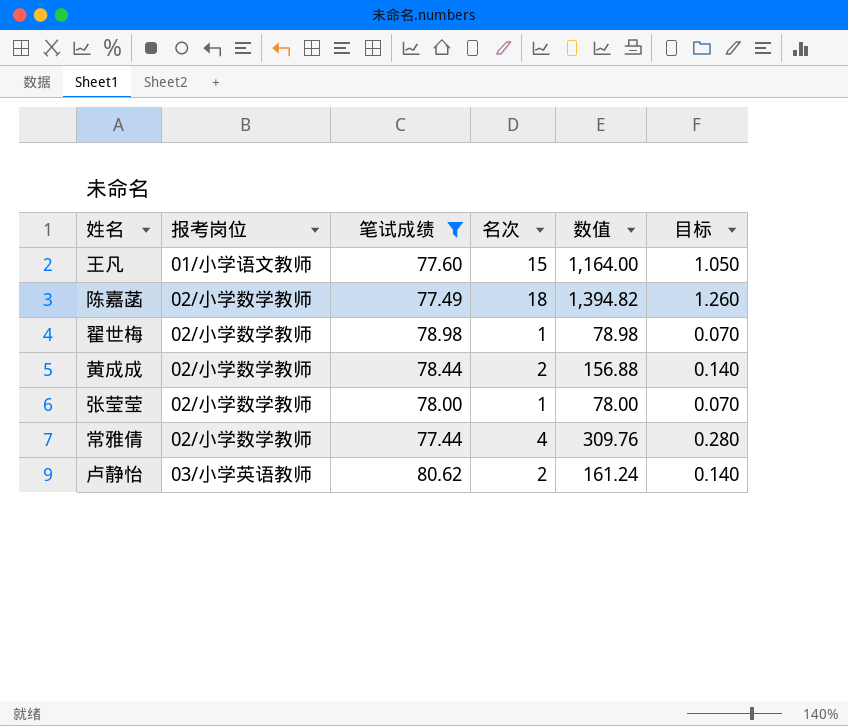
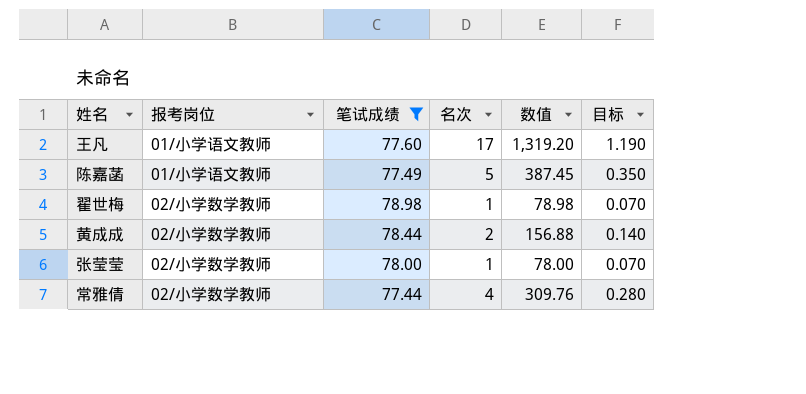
row 卢静怡: 03/小学英语教师 | 80.62 | 2 | 161.24 | 0.140 -> none
王凡 | 名次: 15 -> 17
王凡 | 数值: 1,164.00 -> 1,319.20
王凡 | 目标: 1.050 -> 1.190
陈嘉菡 | 报考岗位: 02/小学数学教师 -> 01/小学语文教师
陈嘉菡 | 名次: 18 -> 5
陈嘉菡 | 数值: 1,394.82 -> 387.45
陈嘉菡 | 目标: 1.260 -> 0.350

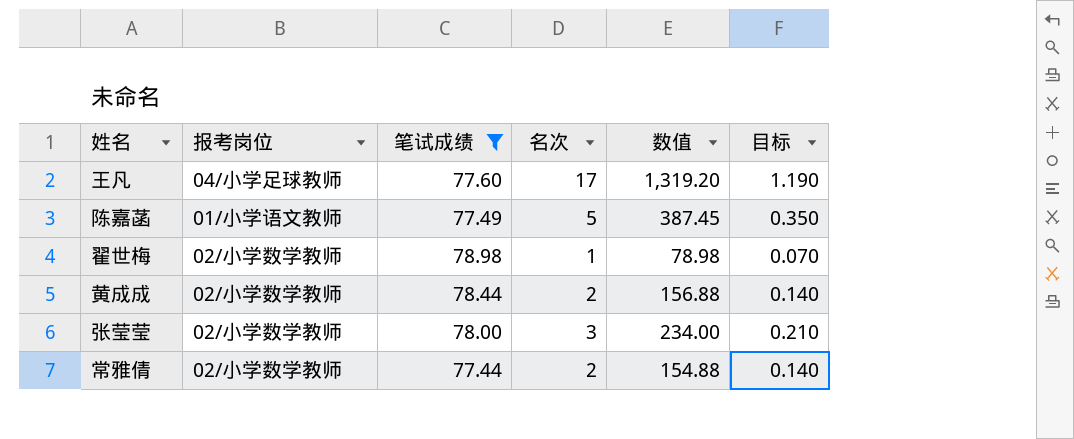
王凡 | 报考岗位: 01/小学语文教师 -> 04/小学足球教师
张莹莹 | 名次: 1 -> 3
张莹莹 | 数值: 78.00 -> 234.00
张莹莹 | 目标: 0.070 -> 0.210
常雅倩 | 名次: 4 -> 2
常雅倩 | 数值: 309.76 -> 154.88
常雅倩 | 目标: 0.280 -> 0.140

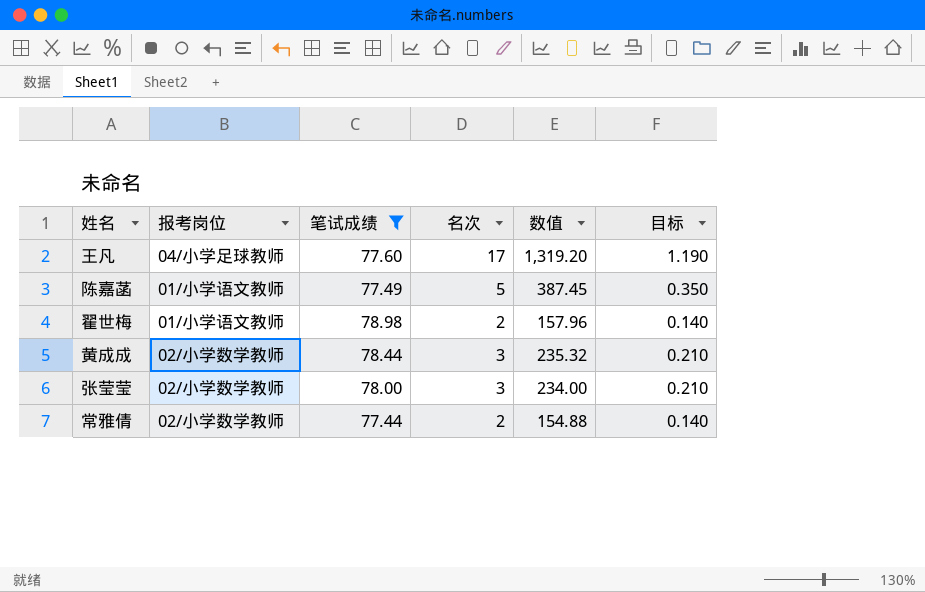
翟世梅 | 报考岗位: 02/小学数学教师 -> 01/小学语文教师
翟世梅 | 名次: 1 -> 2
翟世梅 | 数值: 78.98 -> 157.96
翟世梅 | 目标: 0.070 -> 0.140
黄成成 | 名次: 2 -> 3
黄成成 | 数值: 156.88 -> 235.32
黄成成 | 目标: 0.140 -> 0.210

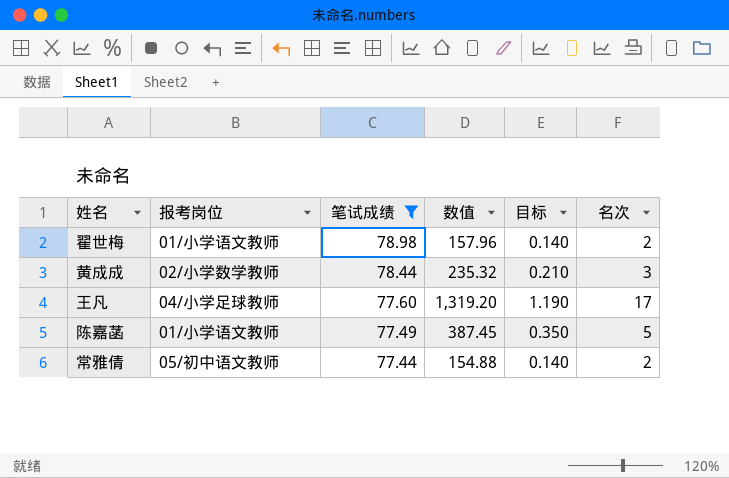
row order: none -> 笔试成绩 descending
column 名次 | position: 4 -> 6
row 张莹莹: 02/小学数学教师 | 78.00 | 3 | 234.00 | 0.210 -> none
常雅倩 | 报考岗位: 02/小学数学教师 -> 05/初中语文教师

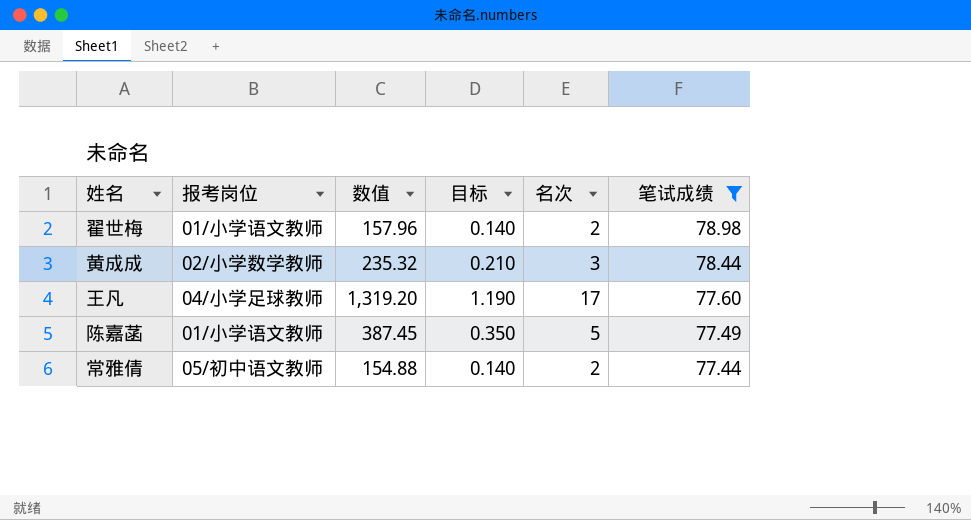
column 笔试成绩 | position: 3 -> 6

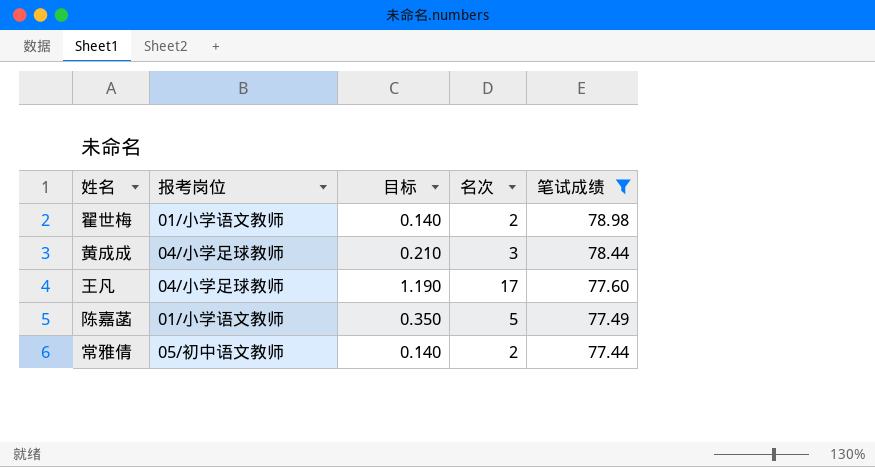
column 数值 | formula: [名次] * [笔试成绩] -> none
黄成成 | 报考岗位: 02/小学数学教师 -> 04/小学足球教师

